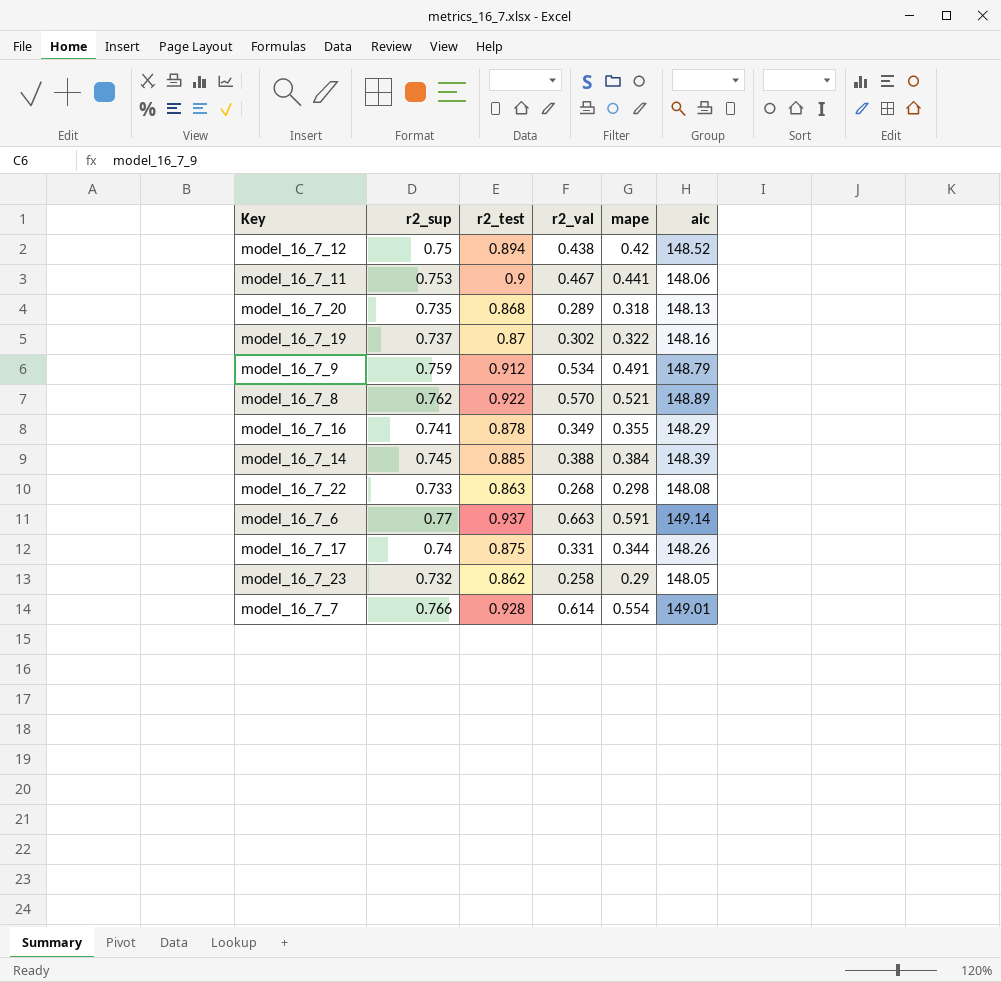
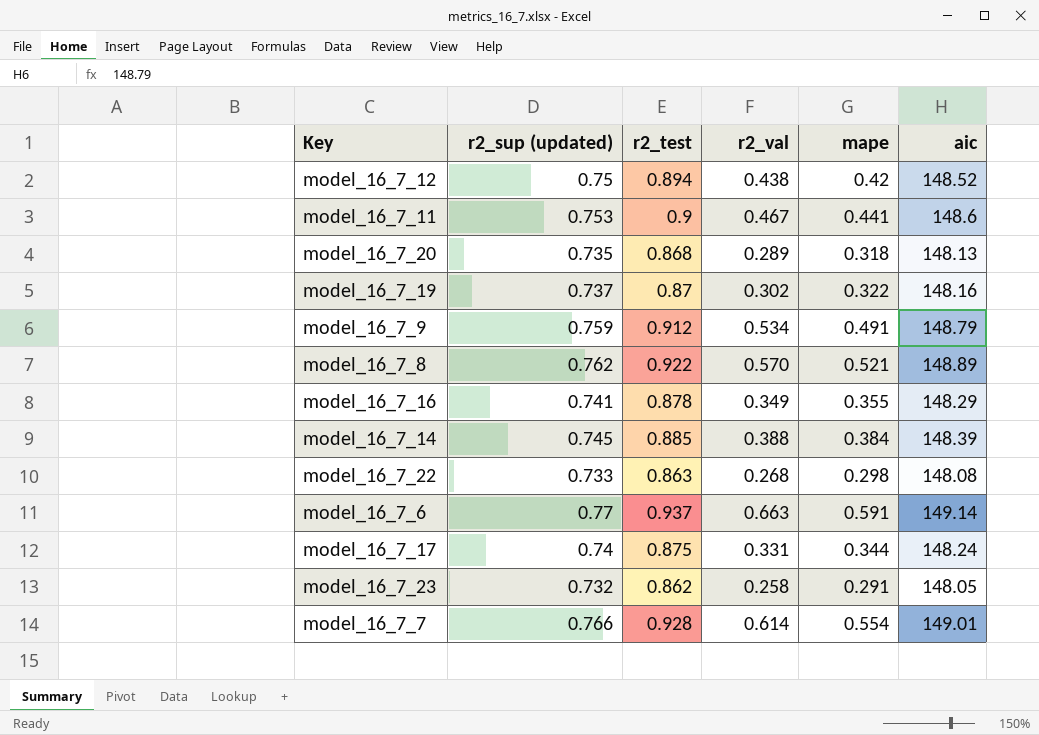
column name: r2_sup -> r2_sup (updated)
model_16_7_11 | aic: 148.06 -> 148.6
model_16_7_17 | aic: 148.26 -> 148.24
model_16_7_23 | mape: 0.29 -> 0.291

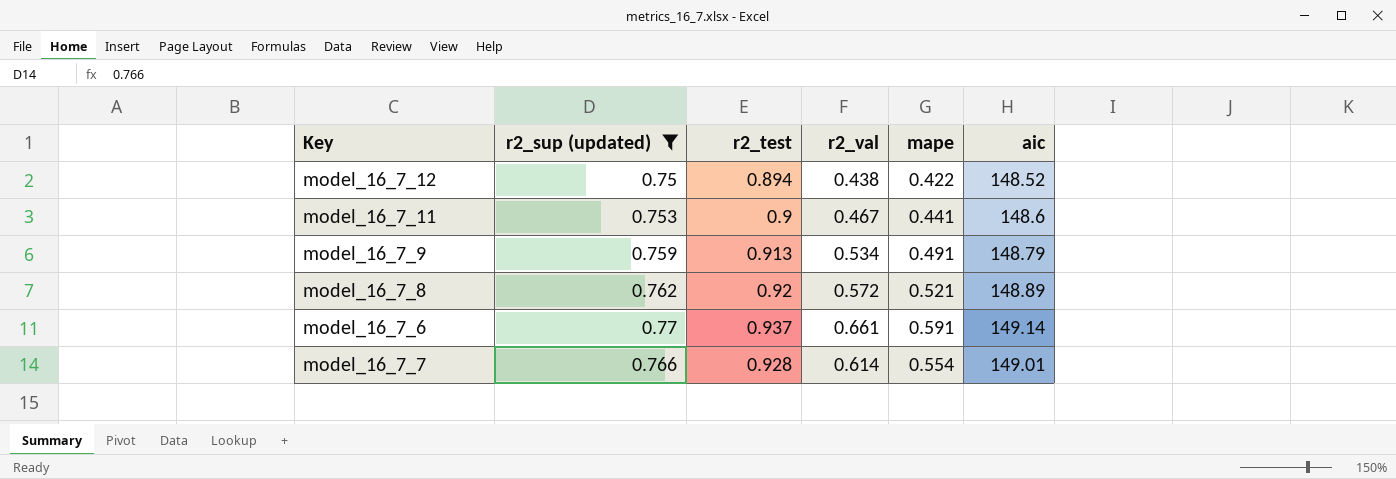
filter: none -> r2_sup (updated) >= 0.75
model_16_7_12 | mape: 0.42 -> 0.422
model_16_7_9 | r2_test: 0.912 -> 0.913
model_16_7_8 | r2_test: 0.922 -> 0.92
model_16_7_8 | r2_val: 0.570 -> 0.572
model_16_7_6 | r2_val: 0.663 -> 0.661

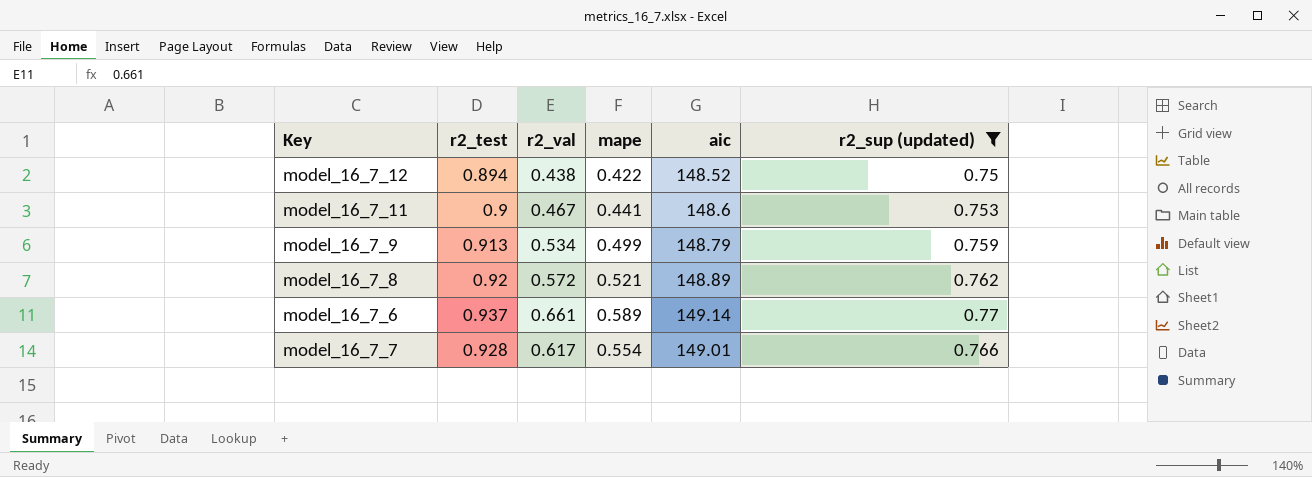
column r2_sup (updated) | position: 2 -> 6
model_16_7_9 | mape: 0.491 -> 0.499
model_16_7_6 | mape: 0.591 -> 0.589
model_16_7_7 | r2_val: 0.614 -> 0.617

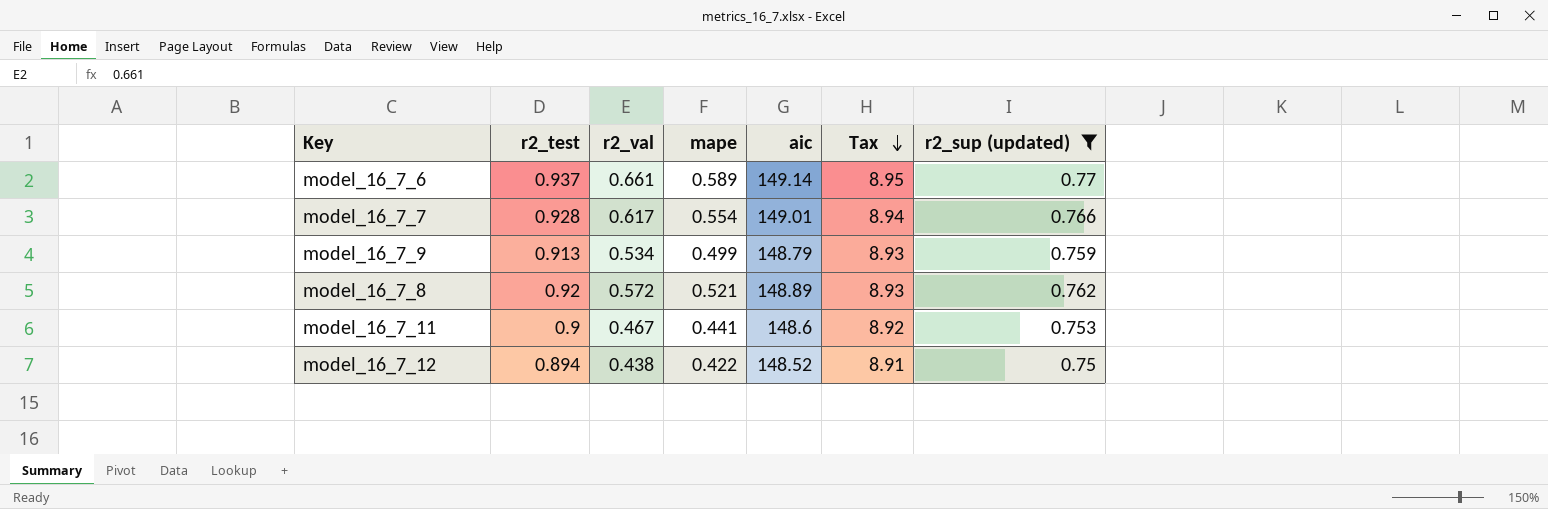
row order: none -> Tax descending
column Tax | formula: none -> [aic] * 0.06

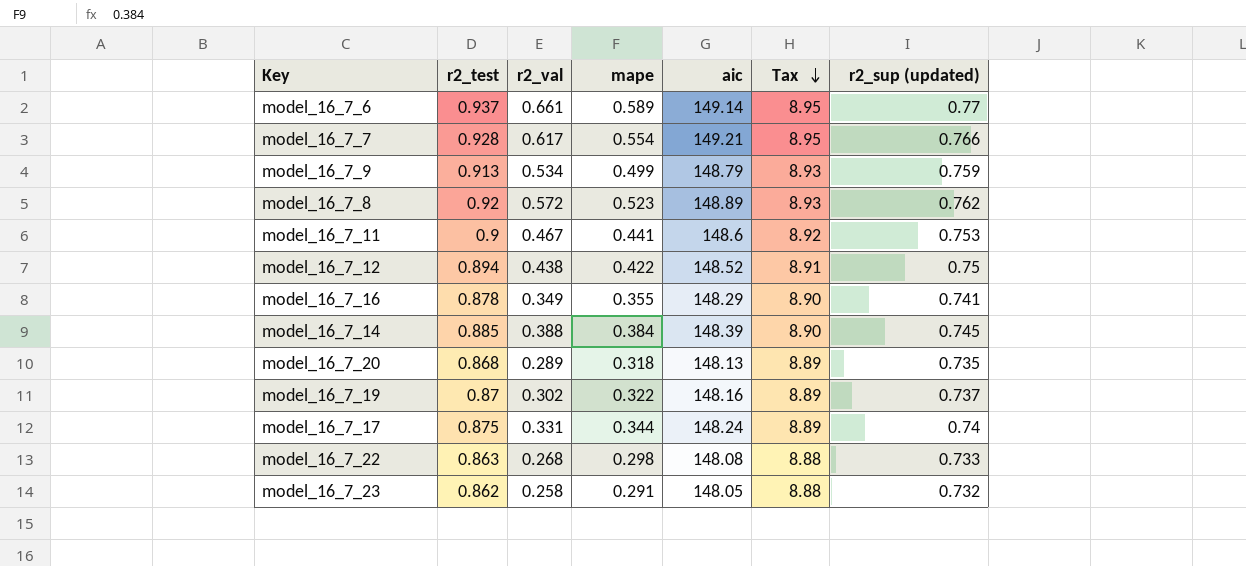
filter: r2_sup (updated) >= 0.75 -> none
model_16_7_7 | aic: 149.01 -> 149.21
model_16_7_7 | Tax: 8.94 -> 8.95
model_16_7_8 | mape: 0.521 -> 0.523

